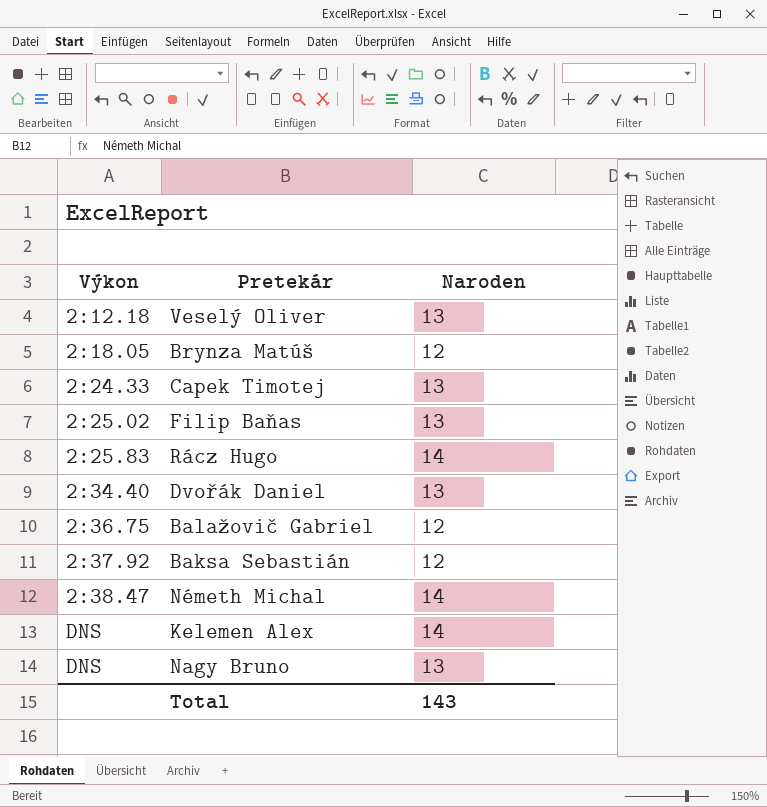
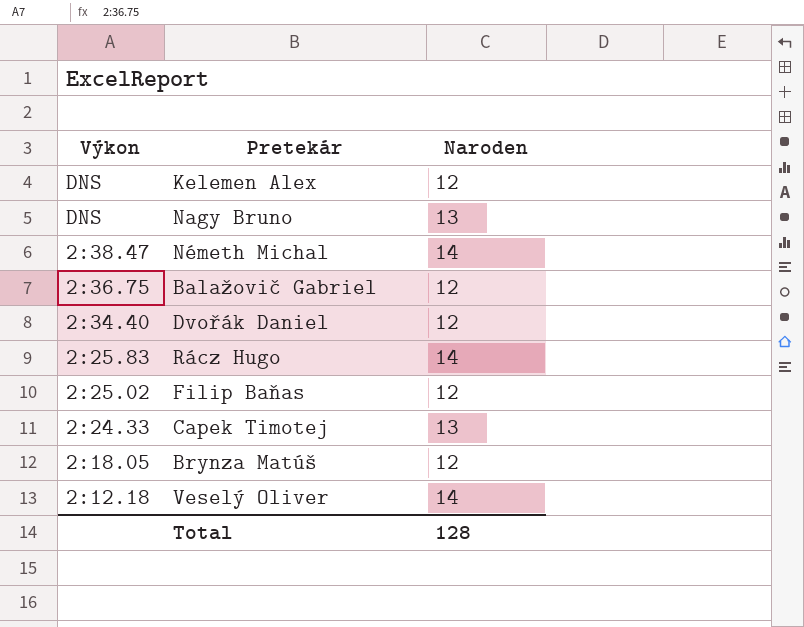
row order: Výkon ascending -> Výkon descending
row Baksa Sebastián: 2:37.92 | 12 -> none
Kelemen Alex | Naroden: 14 -> 12
Dvořák Daniel | Naroden: 13 -> 12
Filip Baňas | Naroden: 13 -> 12
Veselý Oliver | Naroden: 13 -> 14
Total | Naroden: 143 -> 128

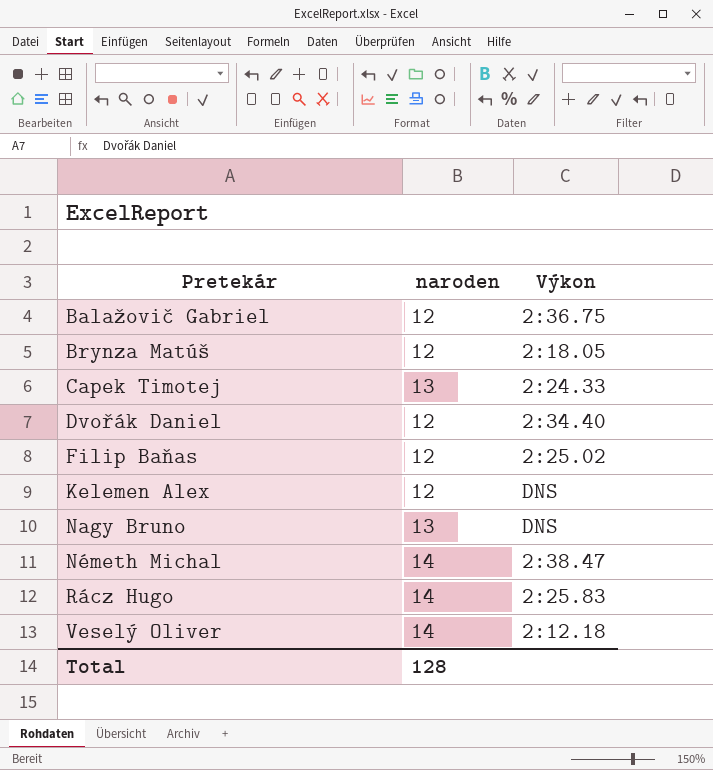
row order: Výkon descending -> Pretekár ascending
column name: Naroden -> naroden
column Výkon | position: 1 -> 3

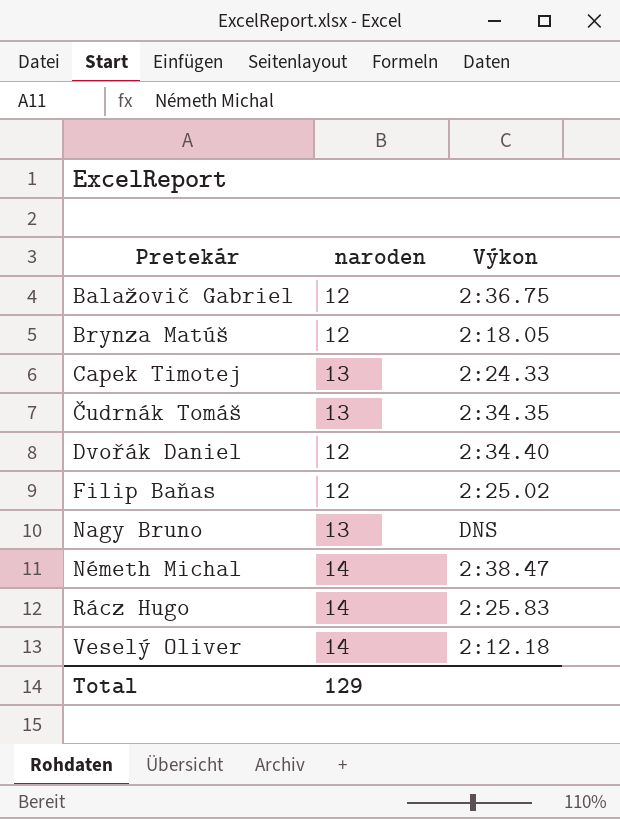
row Kelemen Alex: 12 | DNS -> none
row Čudrnák Tomáš: none -> 13 | 2:34.35
Total | naroden: 128 -> 129

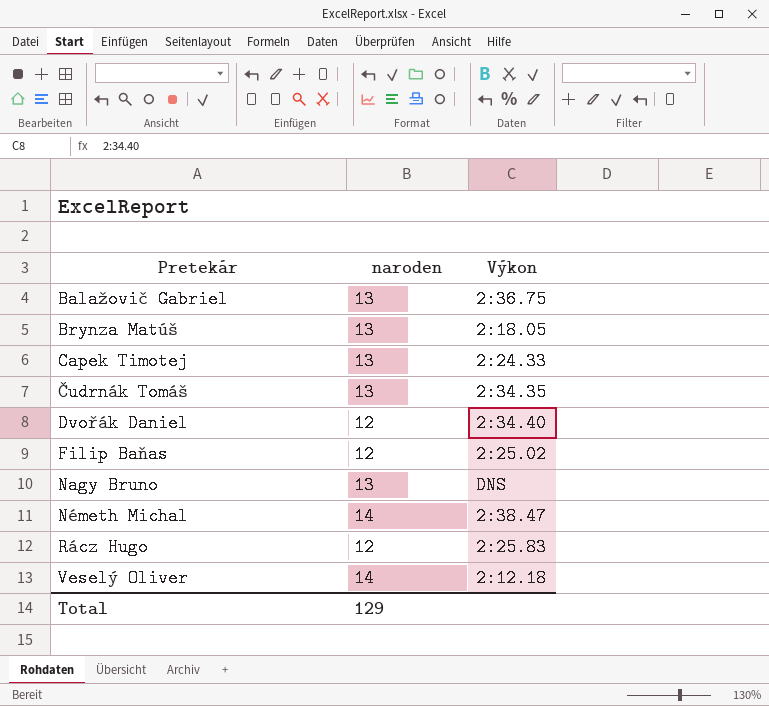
Balažovič Gabriel | naroden: 12 -> 13
Brynza Matúš | naroden: 12 -> 13
Rácz Hugo | naroden: 14 -> 12

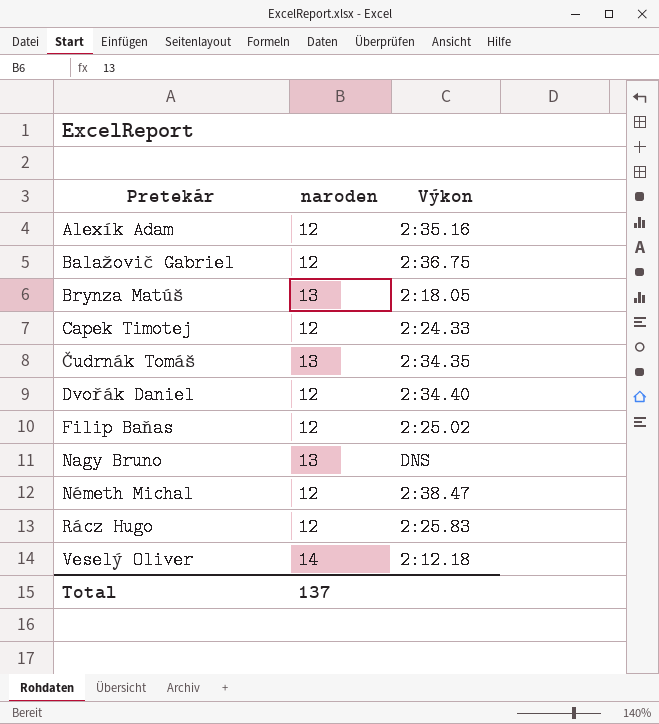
row Alexík Adam: none -> 12 | 2:35.16
Balažovič Gabriel | naroden: 13 -> 12
Capek Timotej | naroden: 13 -> 12
Németh Michal | naroden: 14 -> 12
Total | naroden: 129 -> 137

